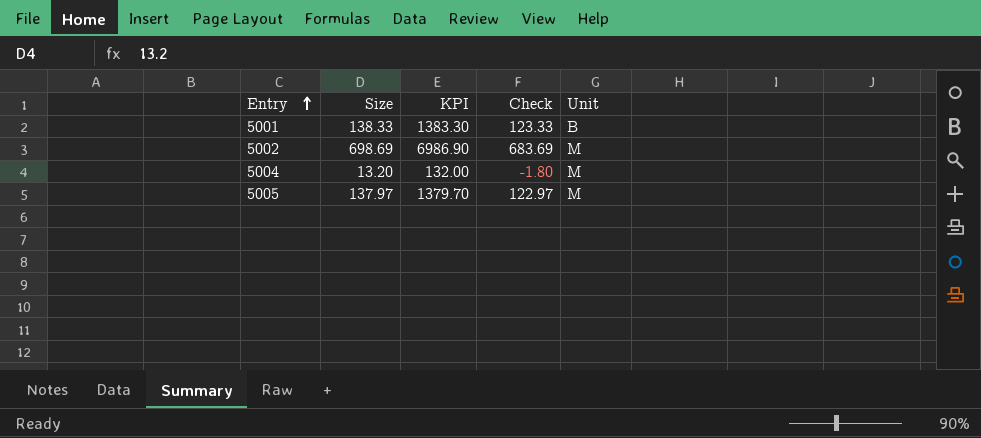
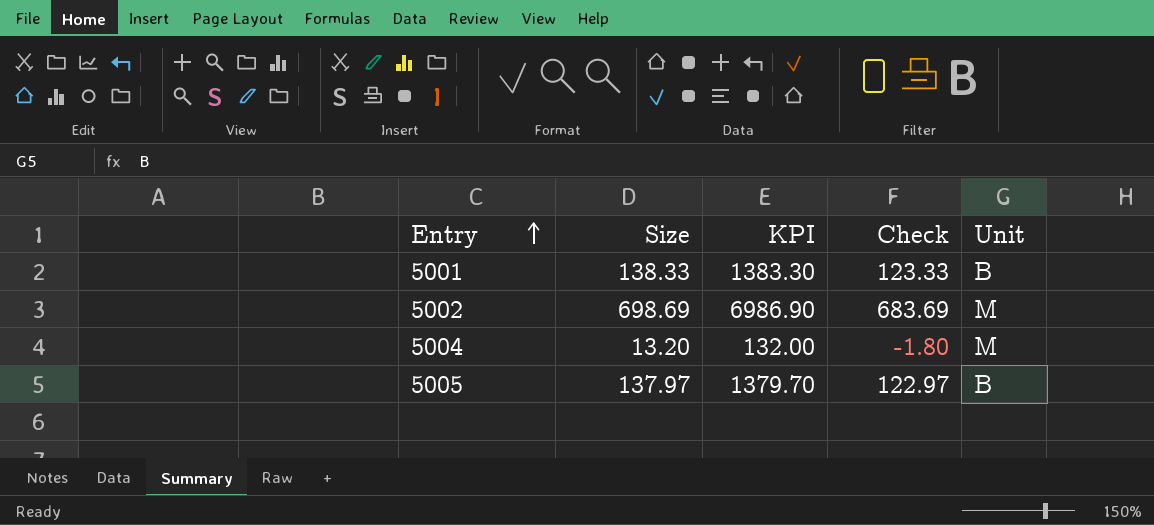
5005 | Unit: M -> B

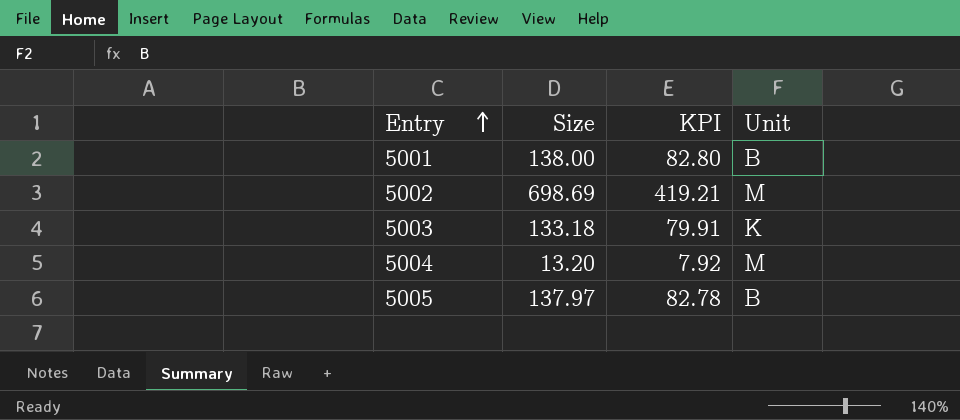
column Check | formula: [Size] - 15 -> none
column KPI | formula: [Size] * 10 -> [Size] * 0.6
5001 | Size: 138.33 -> 138.00
row 5003: none -> 133.18 | 79.91 | K

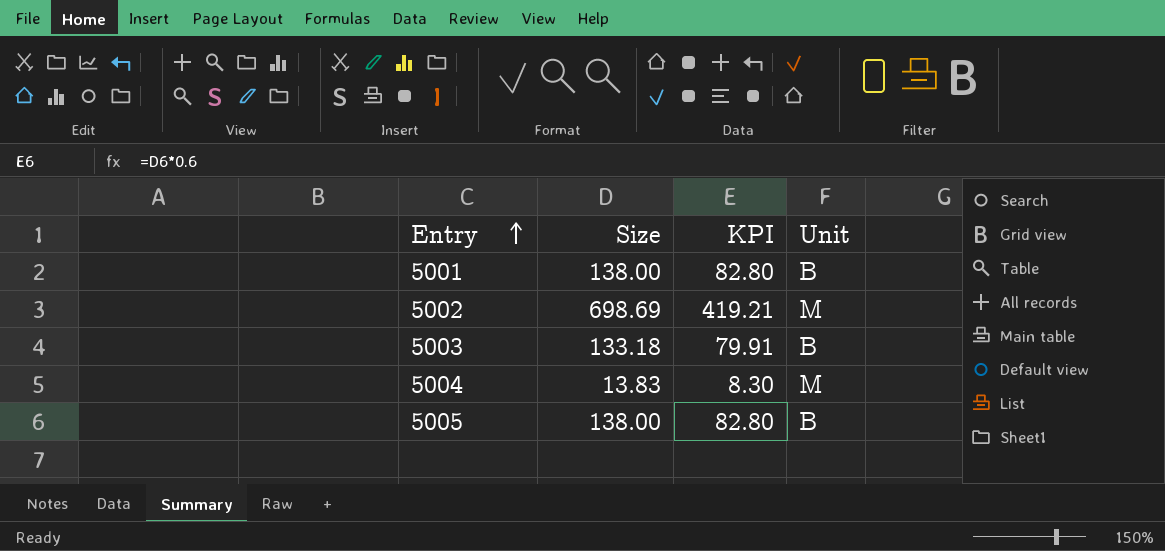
5003 | Unit: K -> B
5004 | Size: 13.20 -> 13.83
5004 | KPI: 7.92 -> 8.30
5005 | Size: 137.97 -> 138.00
5005 | KPI: 82.78 -> 82.80

